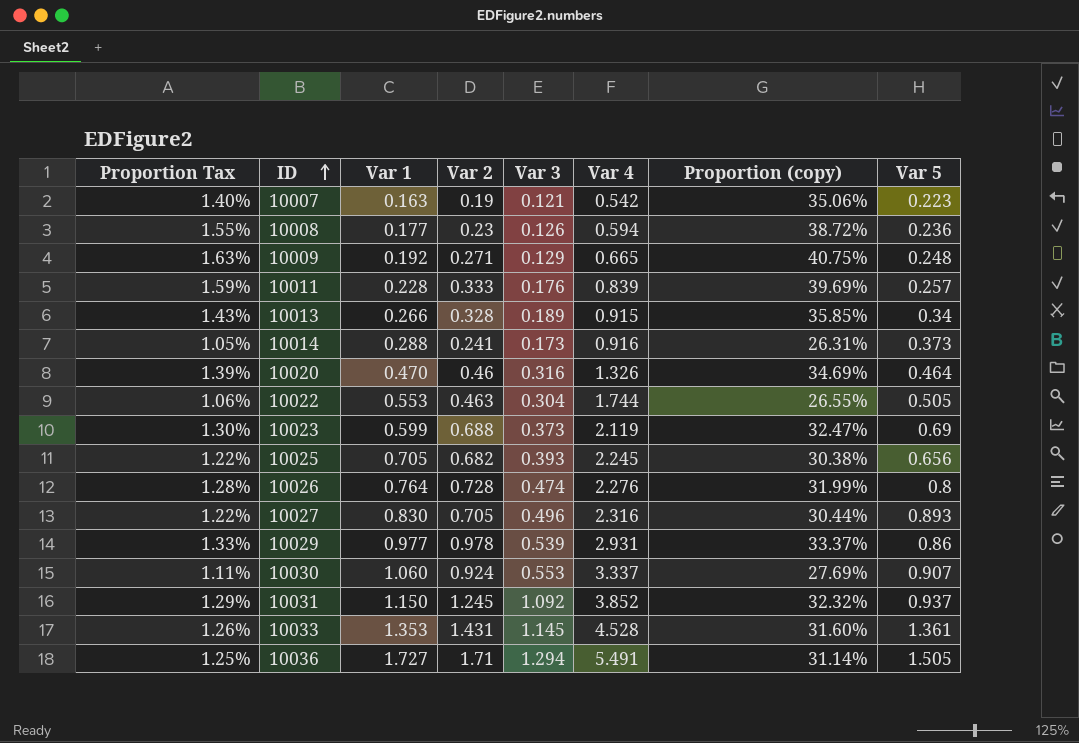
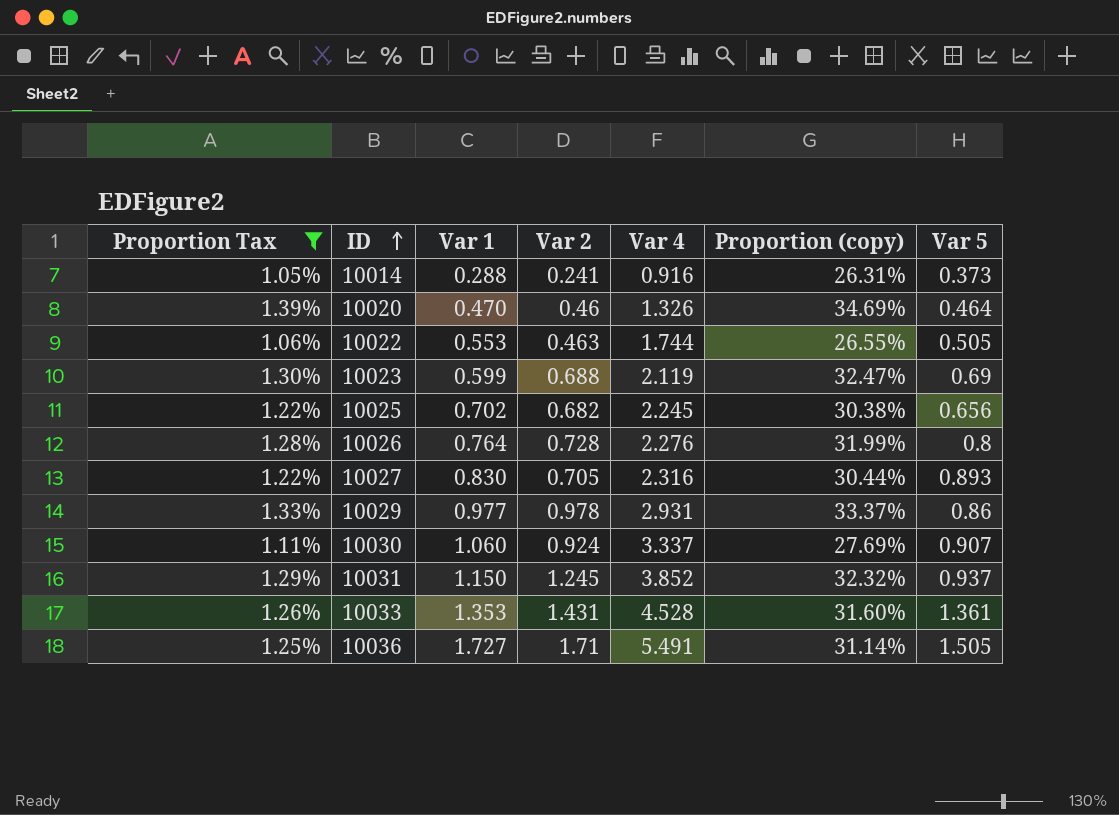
filter: none -> Proportion Tax <= 1.39%
column Var 3 | position: 5 -> none
10025 | Var 1: 0.705 -> 0.702

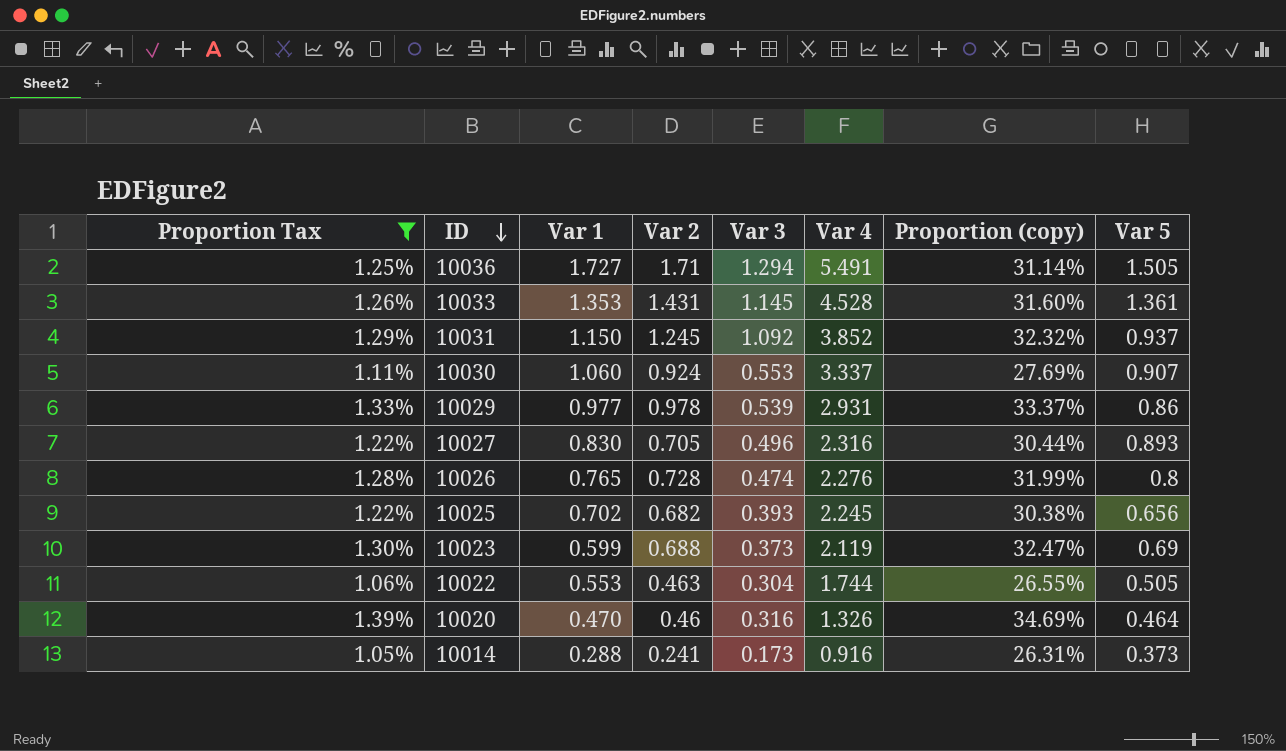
row order: ID ascending -> ID descending
column Var 3 | position: none -> 5
10026 | Var 1: 0.764 -> 0.765

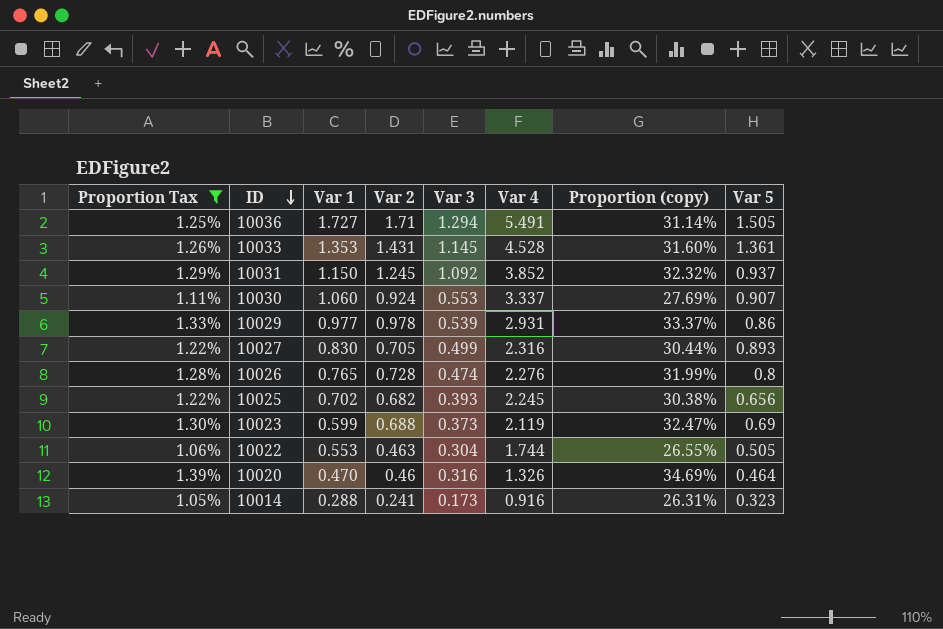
10027 | Var 3: 0.496 -> 0.499
10014 | Var 5: 0.373 -> 0.323

